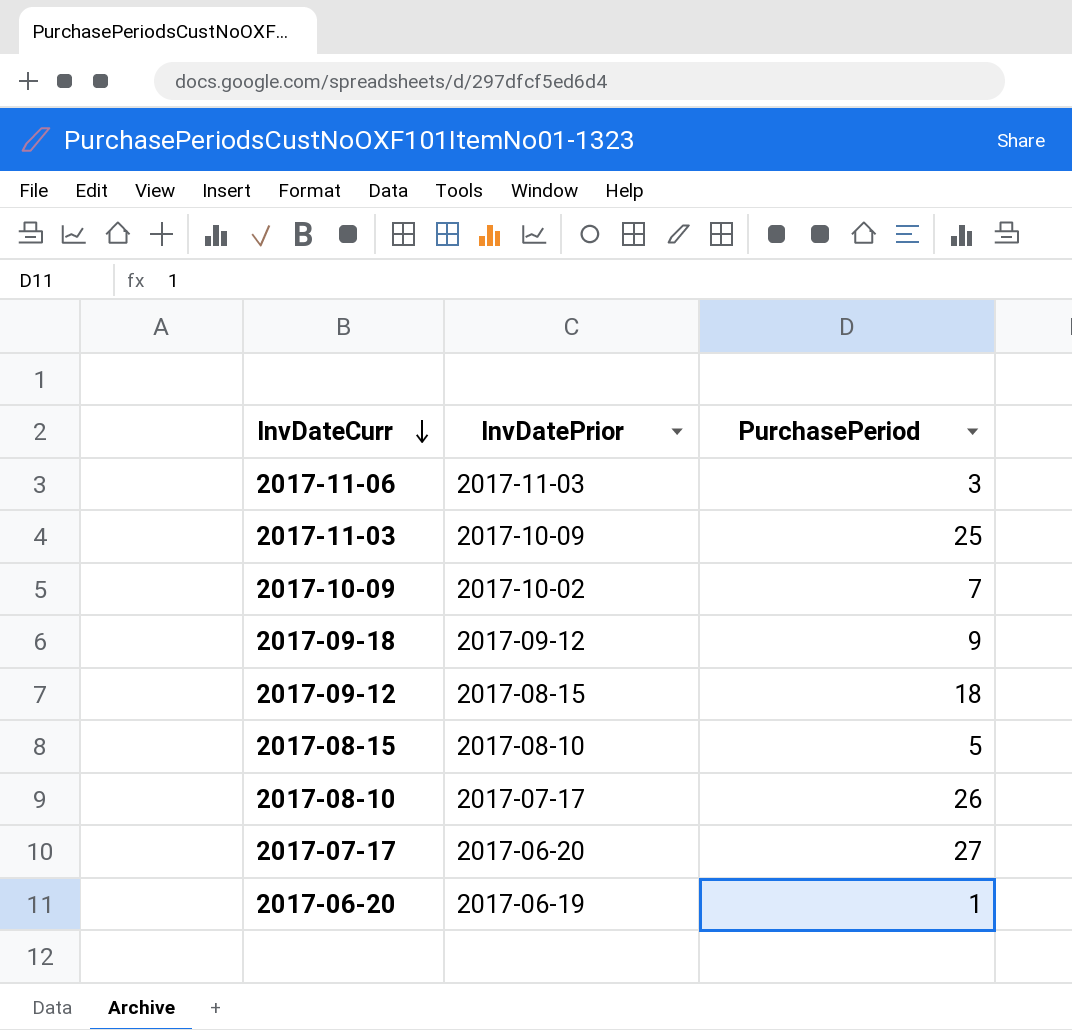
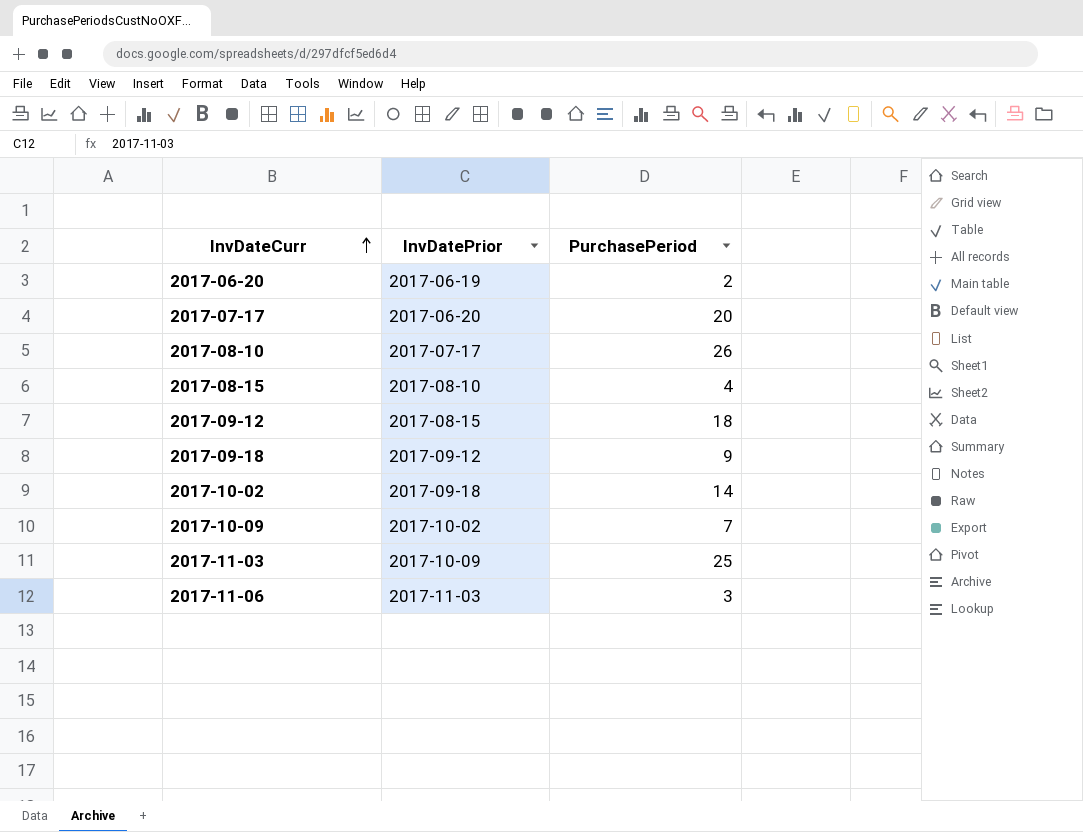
row order: InvDateCurr descending -> InvDateCurr ascending
2017-06-20 | PurchasePeriod: 1 -> 2
2017-07-17 | PurchasePeriod: 27 -> 20
2017-08-15 | PurchasePeriod: 5 -> 4
row 2017-10-02: none -> 2017-09-18 | 14

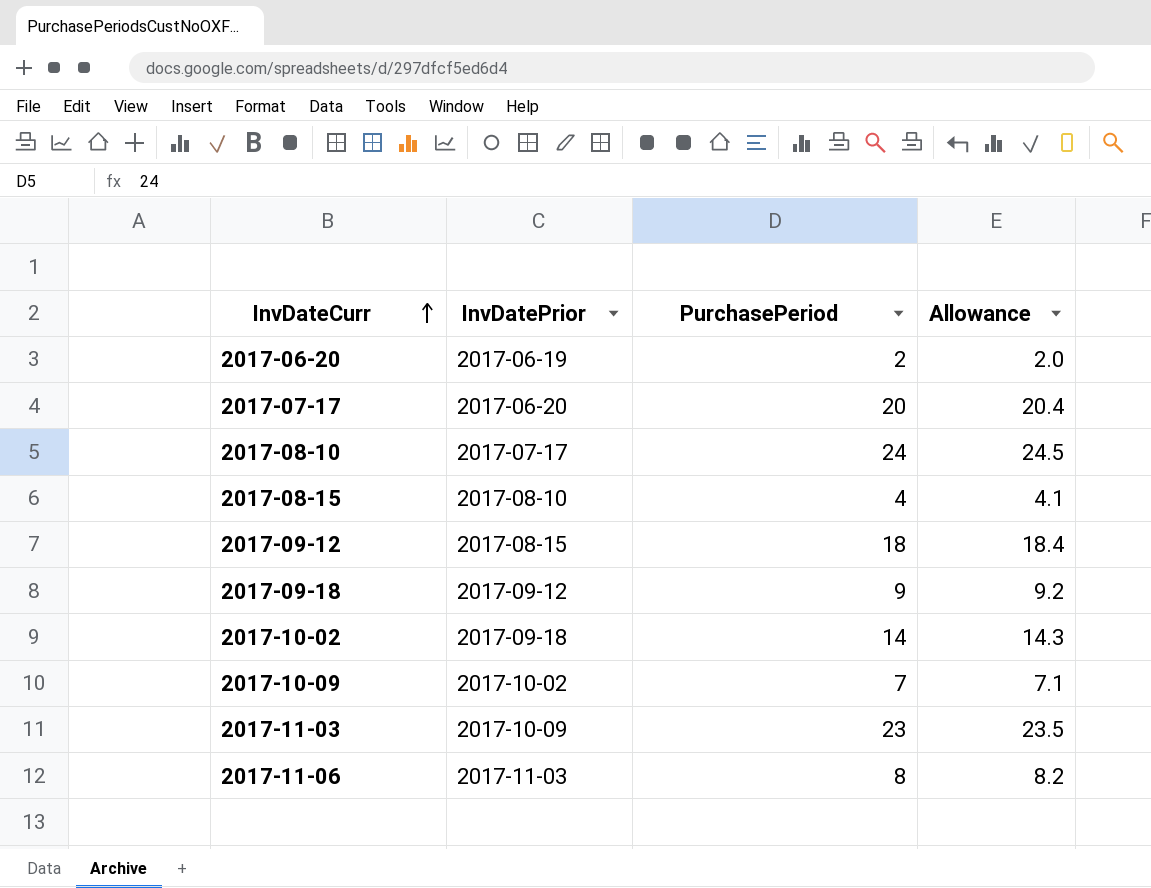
column Allowance | formula: none -> [PurchasePeriod] * 1.02
2017-08-10 | PurchasePeriod: 26 -> 24
2017-11-03 | PurchasePeriod: 25 -> 23
2017-11-06 | PurchasePeriod: 3 -> 8

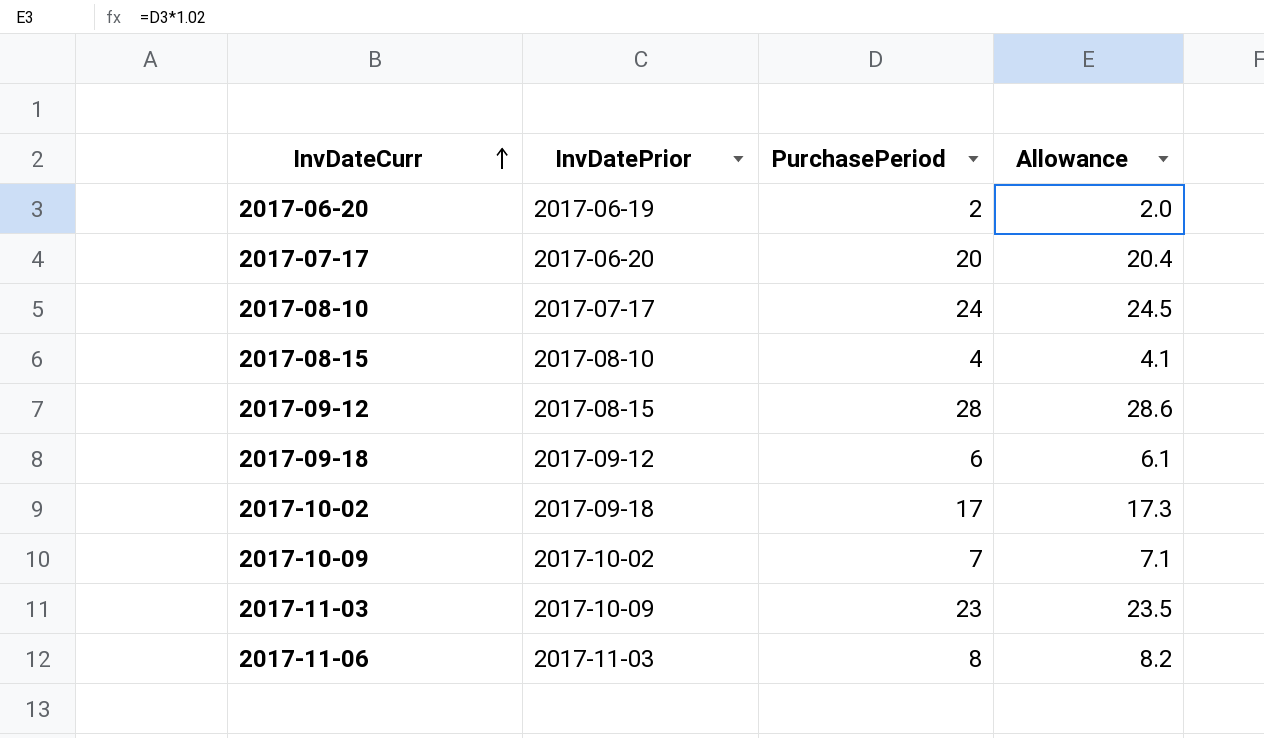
2017-09-12 | PurchasePeriod: 18 -> 28
2017-09-12 | Allowance: 18.4 -> 28.6
2017-09-18 | PurchasePeriod: 9 -> 6
2017-09-18 | Allowance: 9.2 -> 6.1
2017-10-02 | PurchasePeriod: 14 -> 17
2017-10-02 | Allowance: 14.3 -> 17.3

